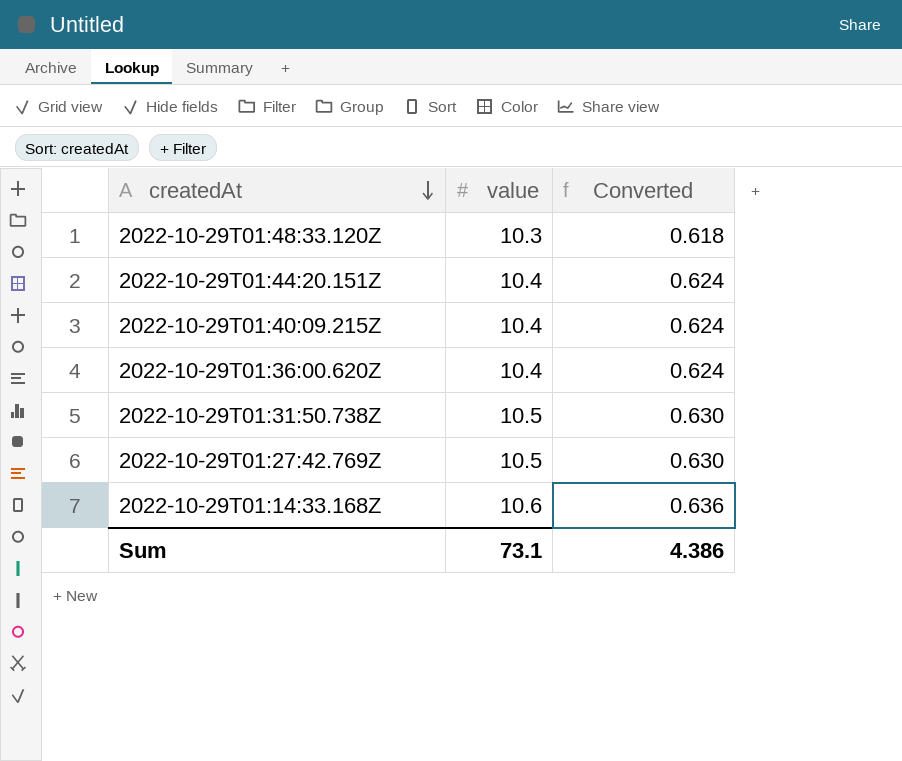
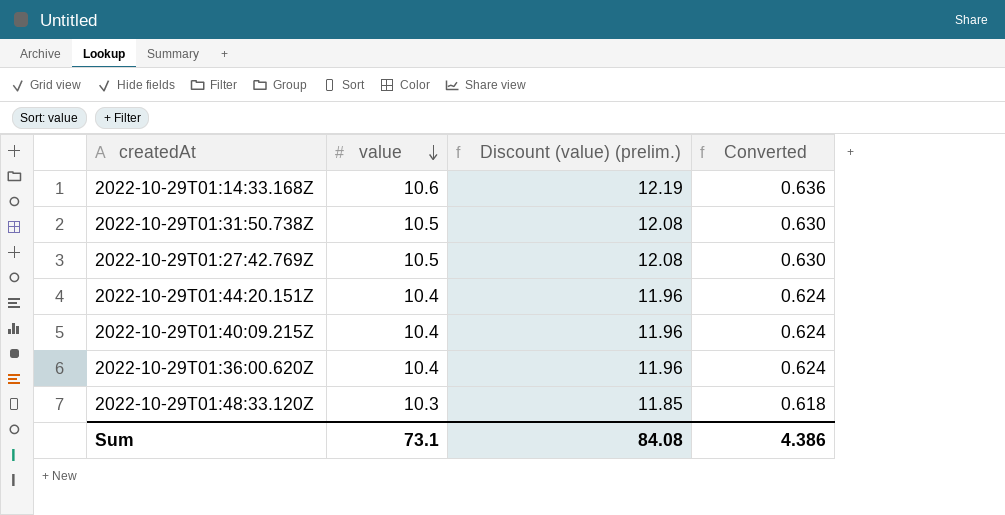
row order: createdAt descending -> value descending
column Discount (value) (prelim.) | formula: none -> [value] * 1.15

